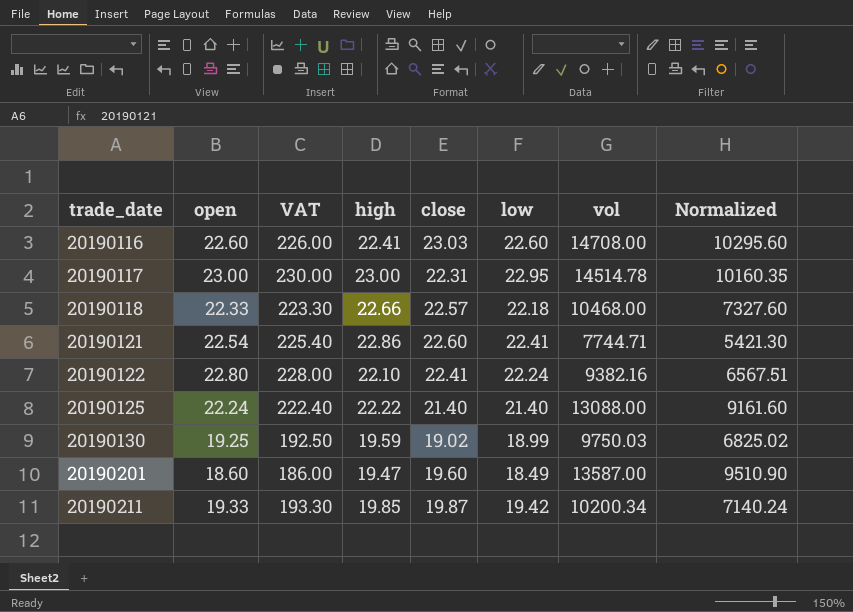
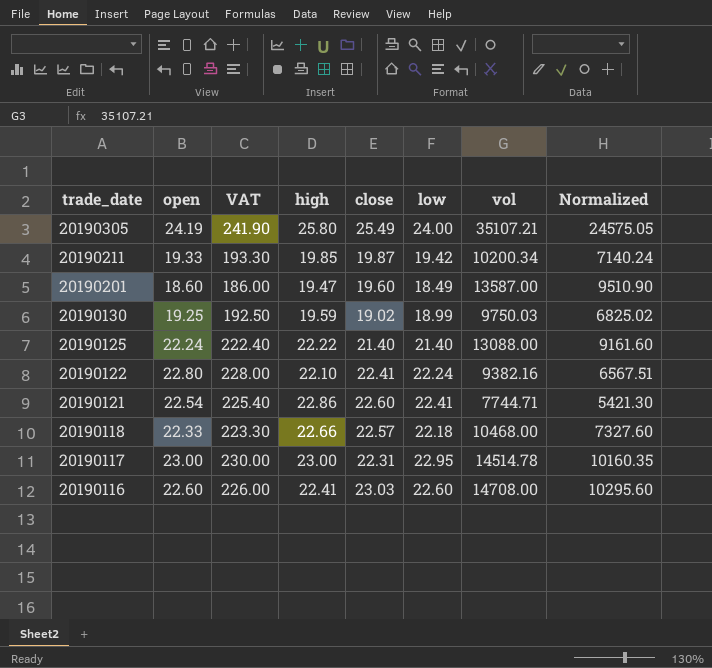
row order: trade_date ascending -> trade_date descending
row 20190305: none -> 24.19 | 241.90 | 25.80 | 25.49 | 24.00 | 35107.21 | 24575.05

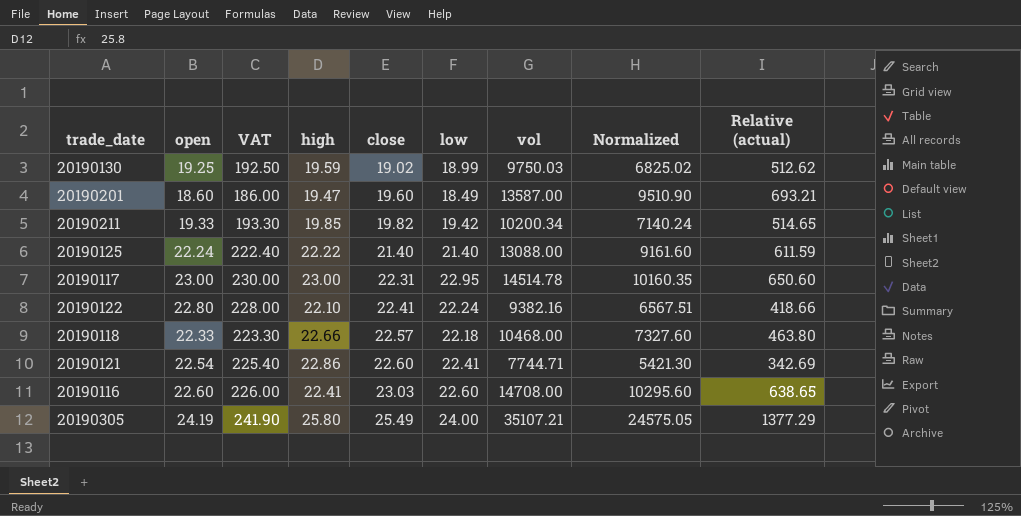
row order: trade_date descending -> close ascending
column Relative (actual) | formula: none -> [vol] / [close]
20190211 | close: 19.87 -> 19.82

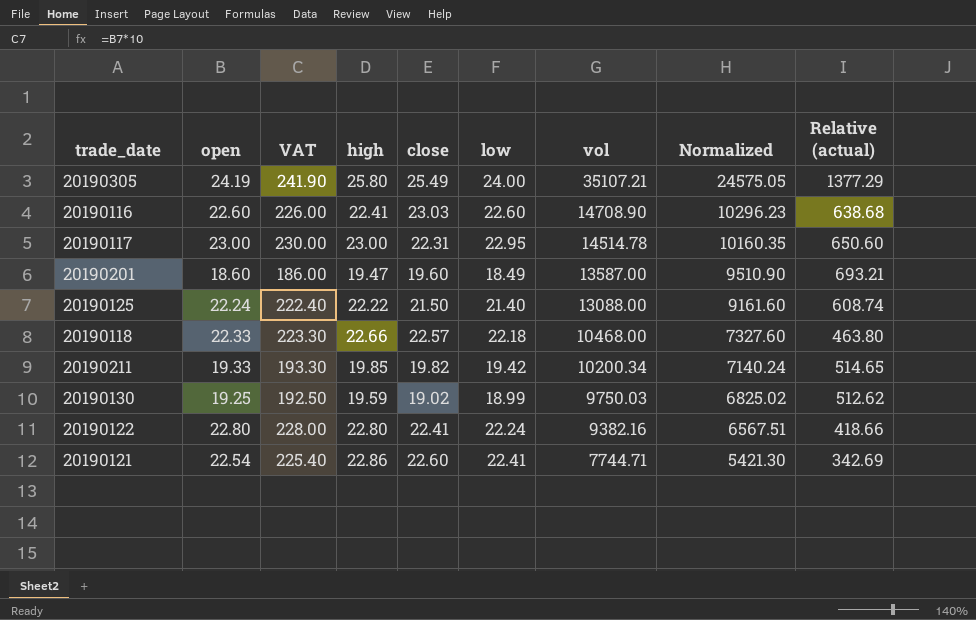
row order: close ascending -> vol descending
20190116 | vol: 14708.00 -> 14708.90
20190116 | Normalized: 10295.60 -> 10296.23
20190116 | Relative (actual): 638.65 -> 638.68
20190125 | close: 21.40 -> 21.50
20190125 | Relative (actual): 611.59 -> 608.74
20190122 | high: 22.10 -> 22.80

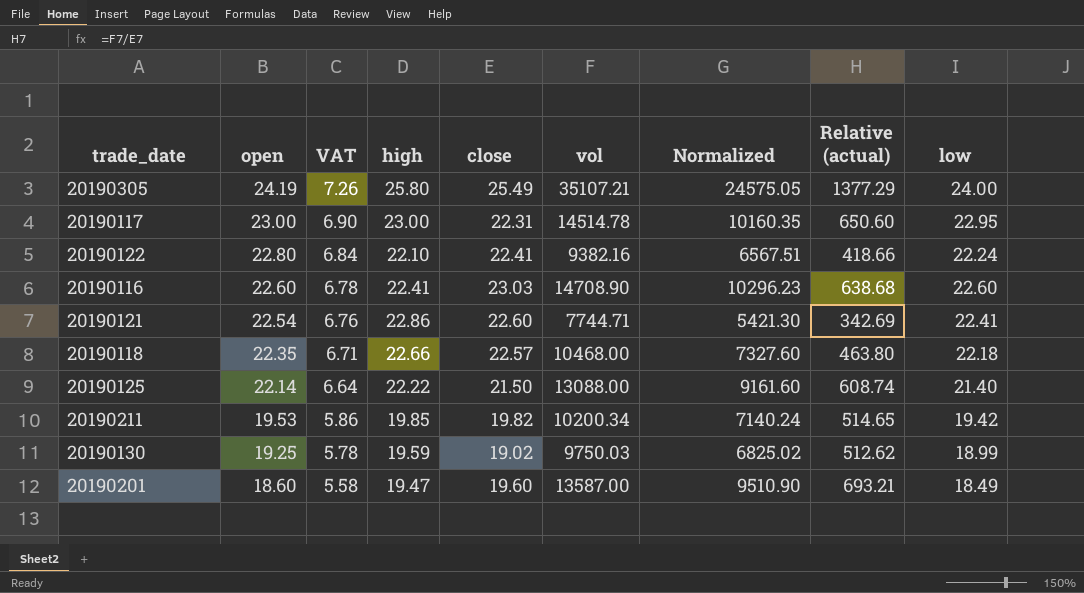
row order: vol descending -> open descending
column VAT | formula: [open] * 10 -> [open] * 0.3
column low | position: 6 -> 9
20190122 | high: 22.80 -> 22.10
20190118 | open: 22.33 -> 22.35
20190125 | open: 22.24 -> 22.14
20190211 | open: 19.33 -> 19.53

